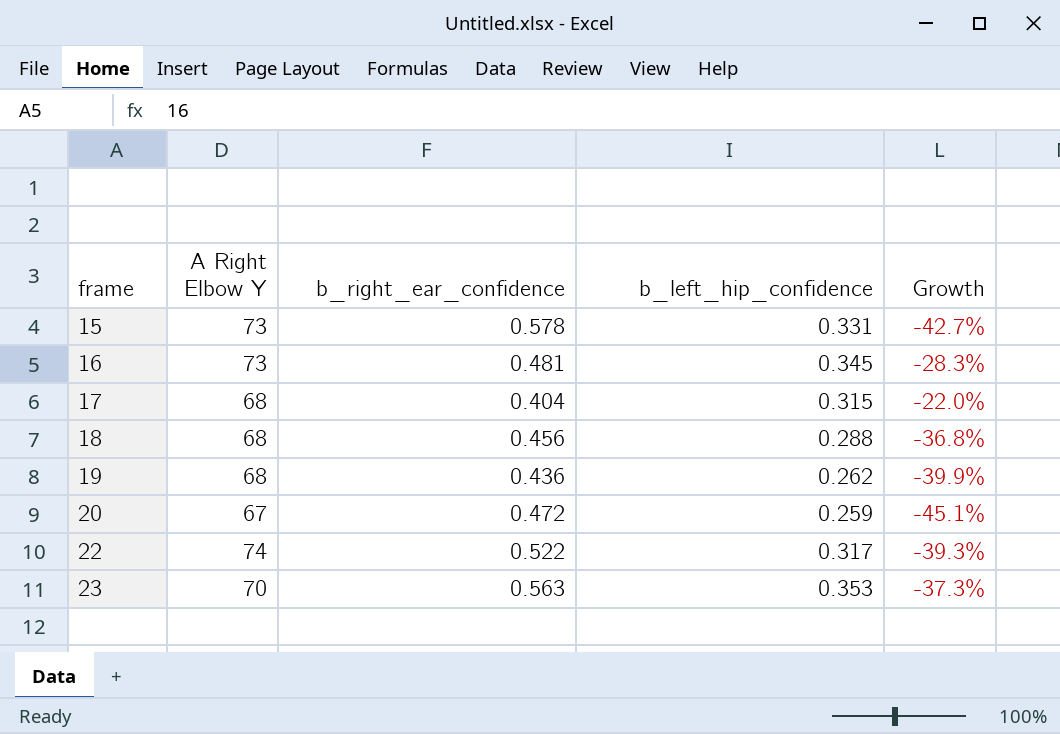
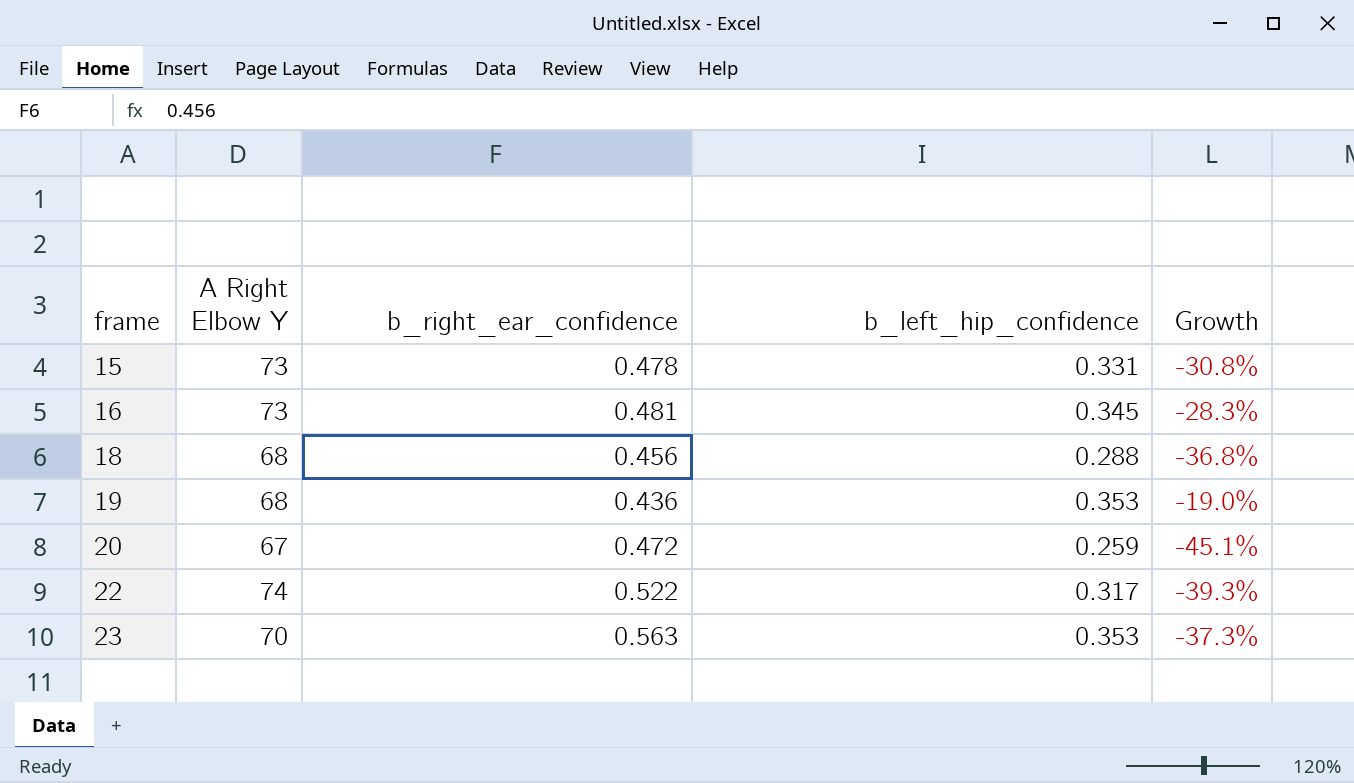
row 17: 68 | 0.404 | 0.315 | -22.0% -> none
15 | b_right_ear_confidence: 0.578 -> 0.478
15 | Growth: -42.7% -> -30.8%
19 | b_left_hip_confidence: 0.262 -> 0.353
19 | Growth: -39.9% -> -19.0%

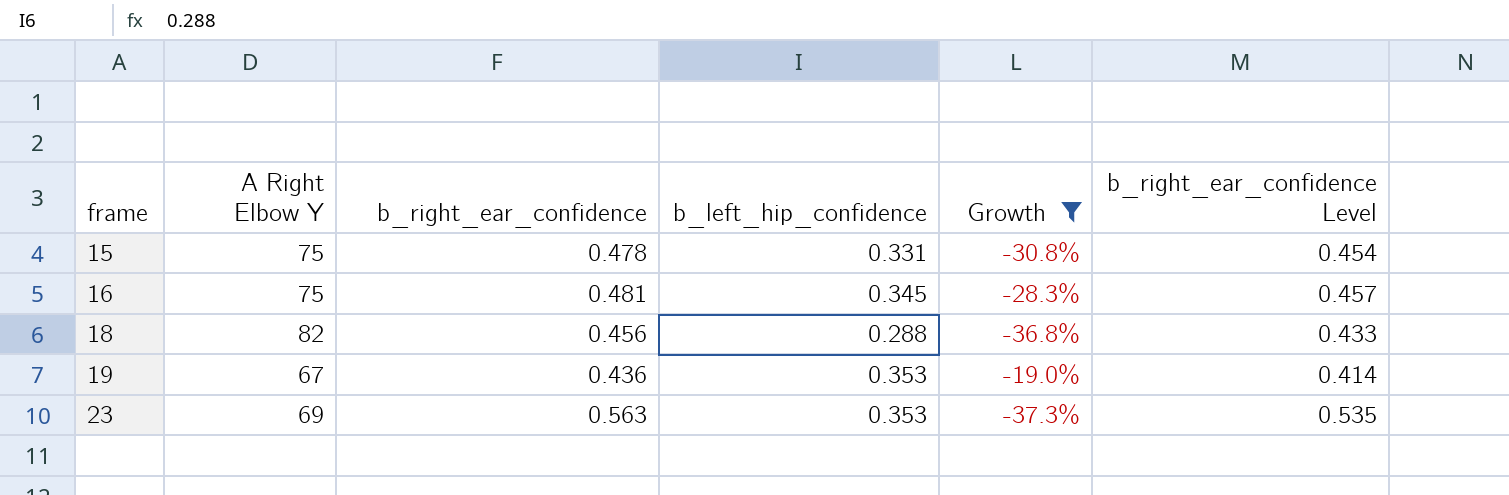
filter: none -> Growth >= -37.3%
column b_right_ear_confidence Level | formula: none -> [b_right_ear_confidence] * 0.95
15 | A Right Elbow Y: 73 -> 75
16 | A Right Elbow Y: 73 -> 75
18 | A Right Elbow Y: 68 -> 82
19 | A Right Elbow Y: 68 -> 67
23 | A Right Elbow Y: 70 -> 69

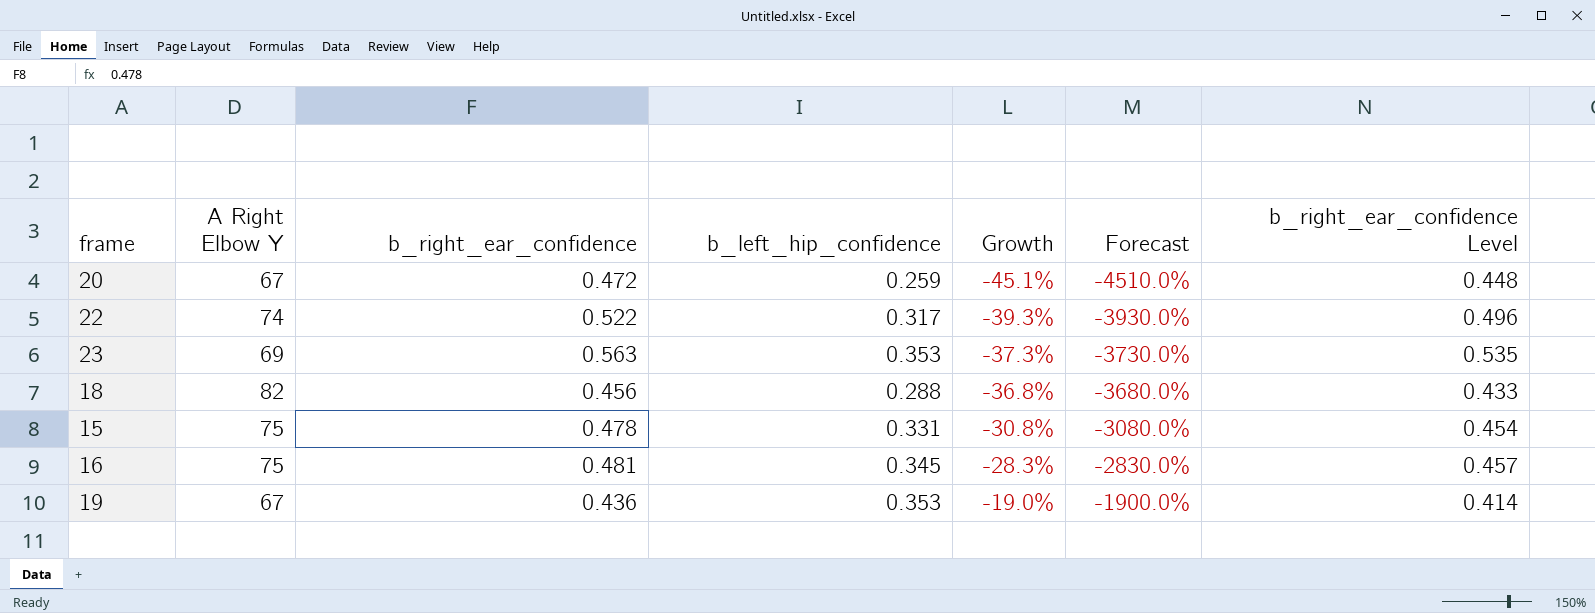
filter: Growth >= -37.3% -> none
row order: frame ascending -> Growth ascending
column Forecast | formula: none -> [Growth] * 100

